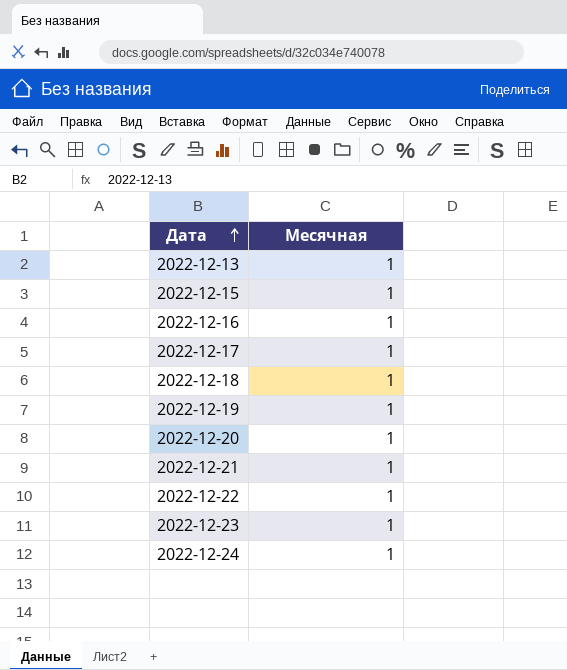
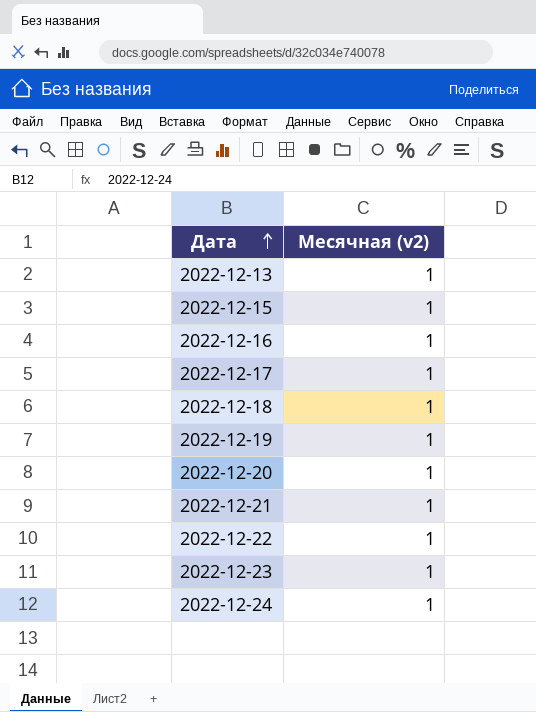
column name: Месячная -> Месячная (v2)

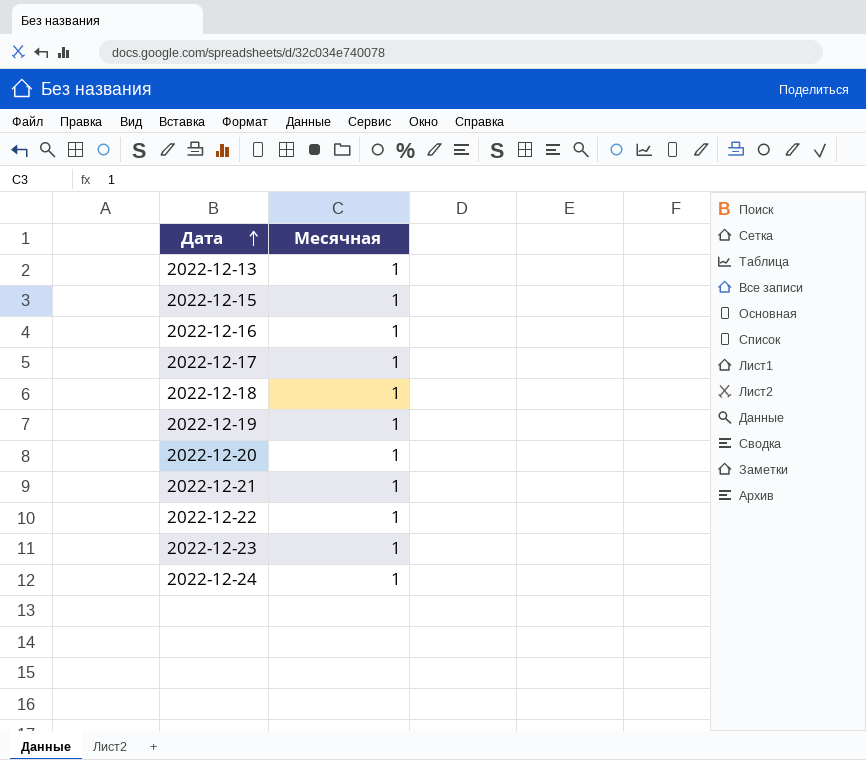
column name: Месячная (v2) -> Месячная

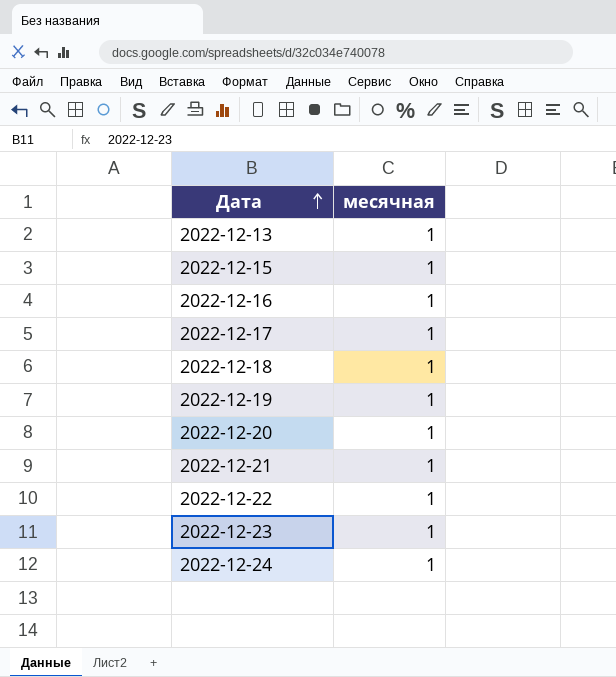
column name: Месячная -> месячная

